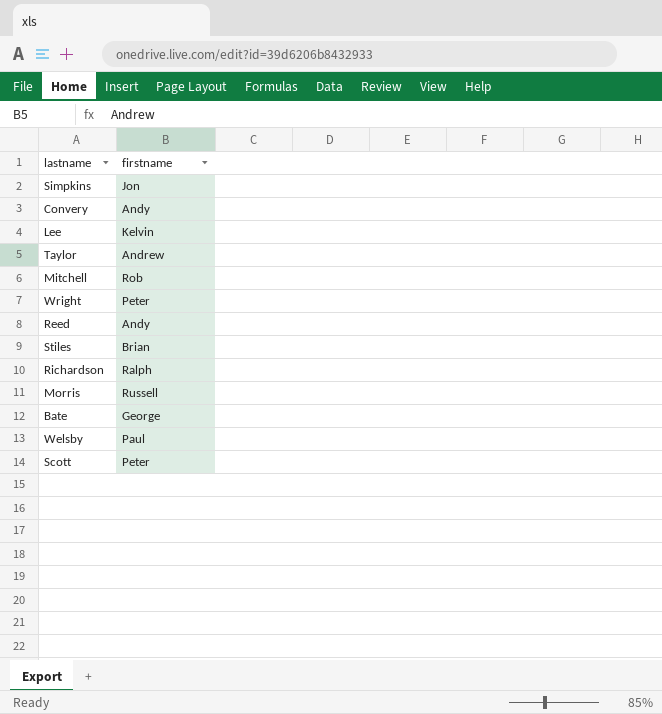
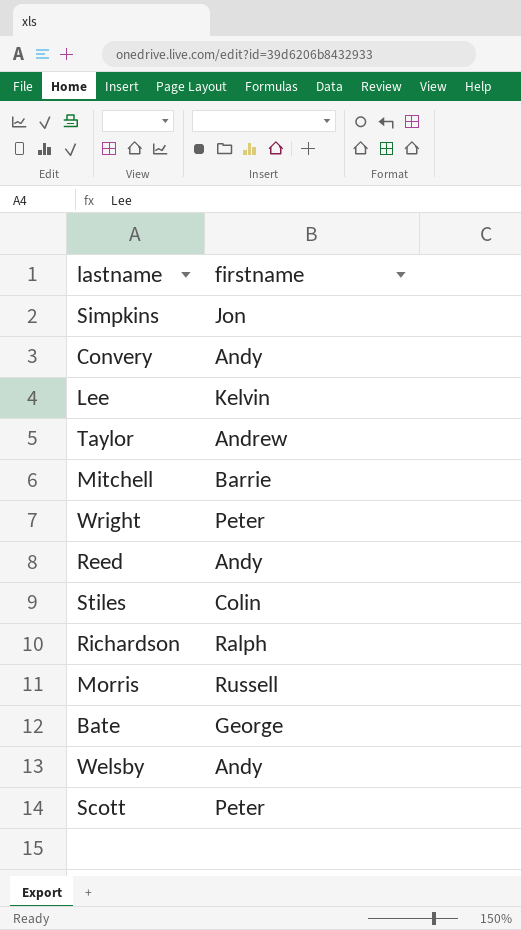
Mitchell | firstname: Rob -> Barrie
Stiles | firstname: Brian -> Colin
Welsby | firstname: Paul -> Andy

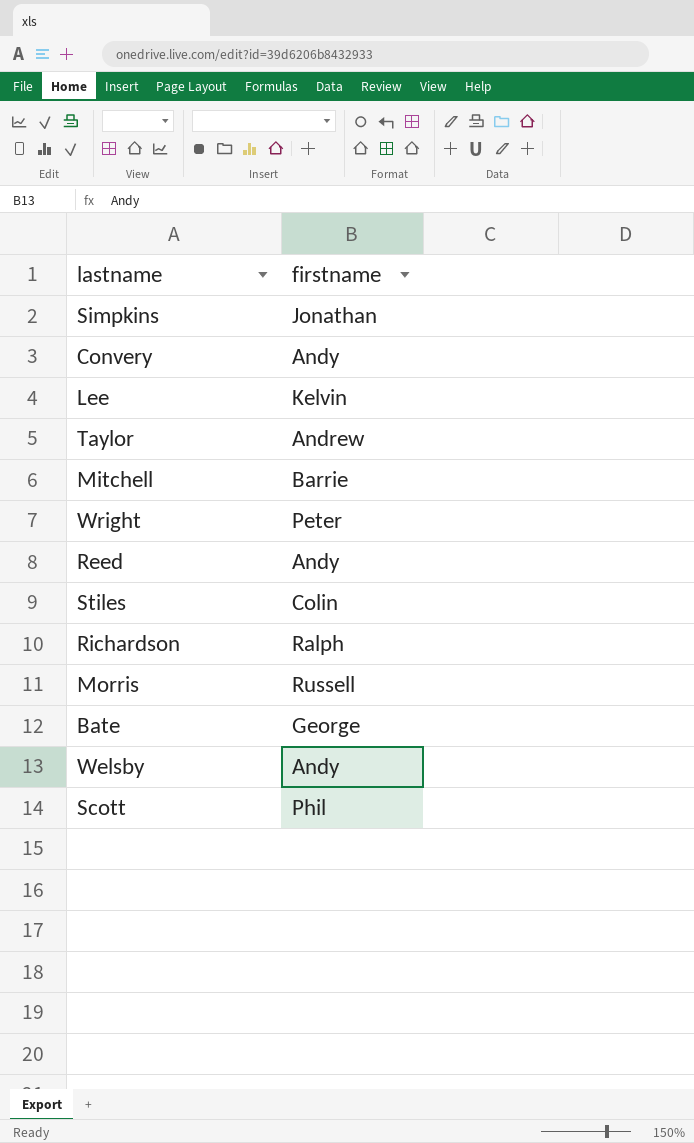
Simpkins | firstname: Jon -> Jonathan
Scott | firstname: Peter -> Phil

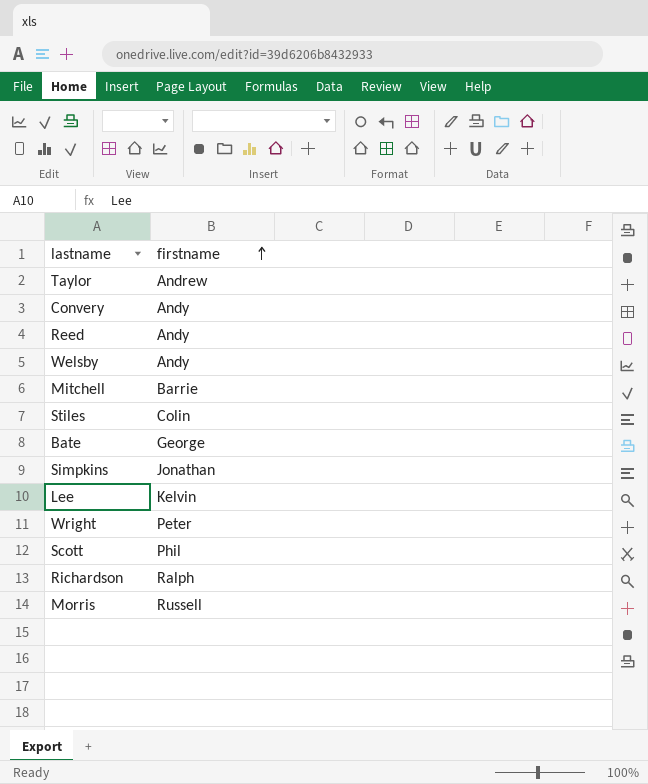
row order: none -> firstname ascending

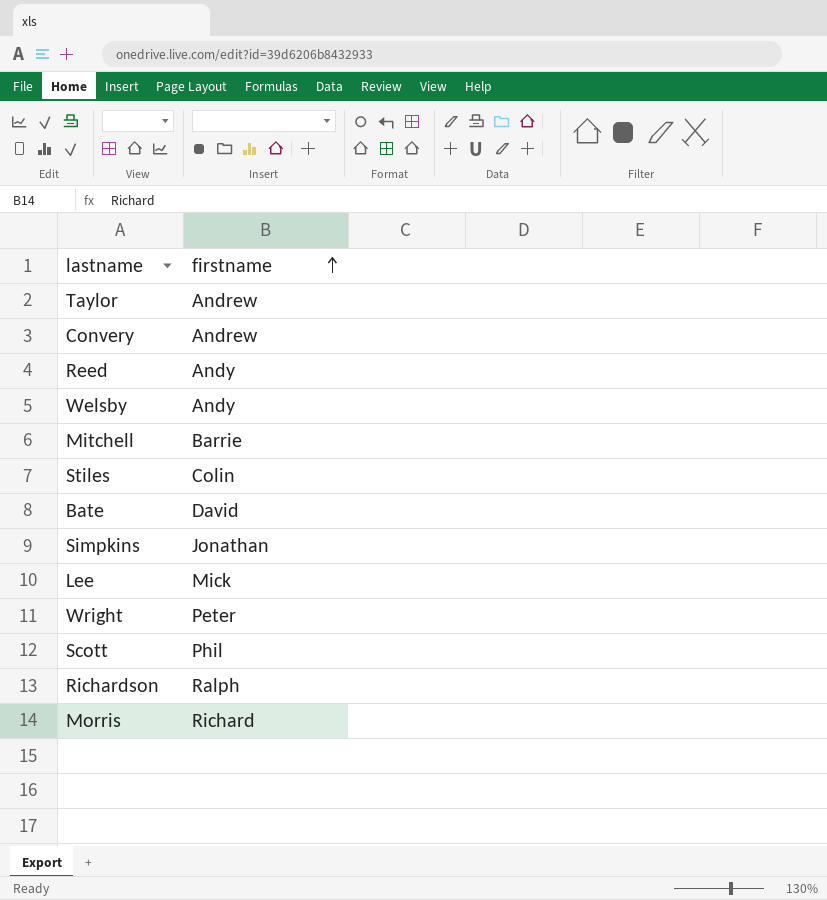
Convery | firstname: Andy -> Andrew
Bate | firstname: George -> David
Lee | firstname: Kelvin -> Mick
Morris | firstname: Russell -> Richard

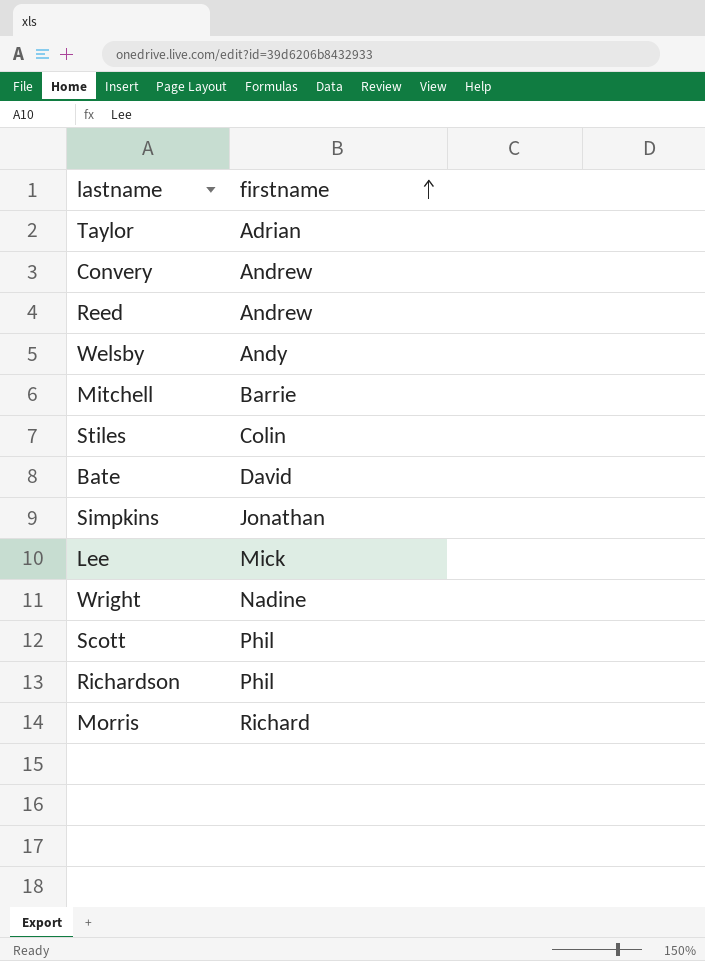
Taylor | firstname: Andrew -> Adrian
Reed | firstname: Andy -> Andrew
Wright | firstname: Peter -> Nadine
Richardson | firstname: Ralph -> Phil

